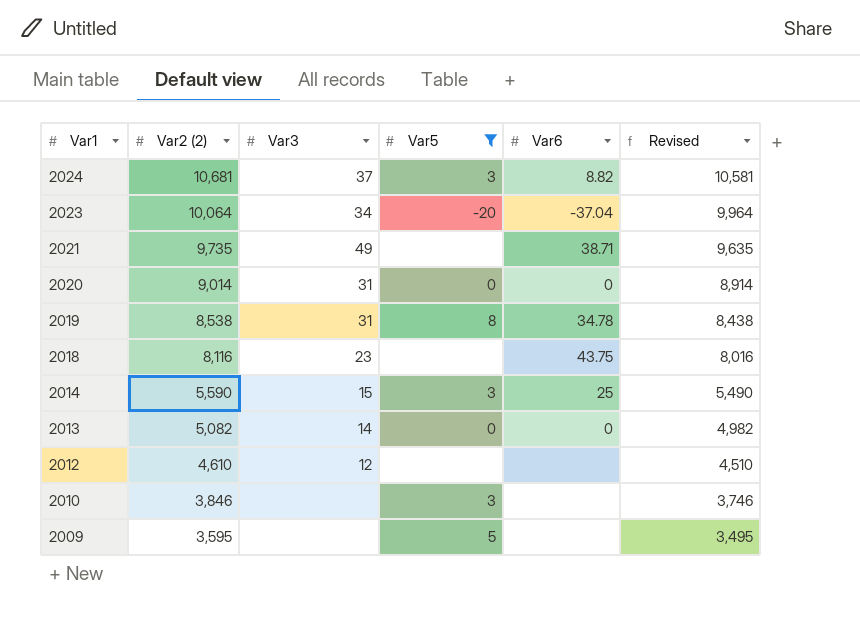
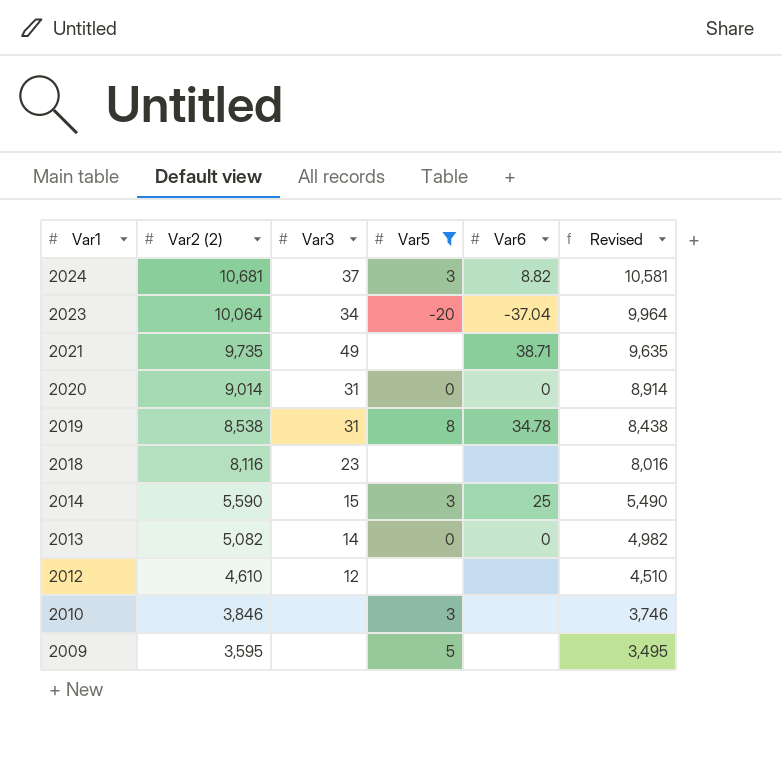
2018 | Var6: 43.75 -> none

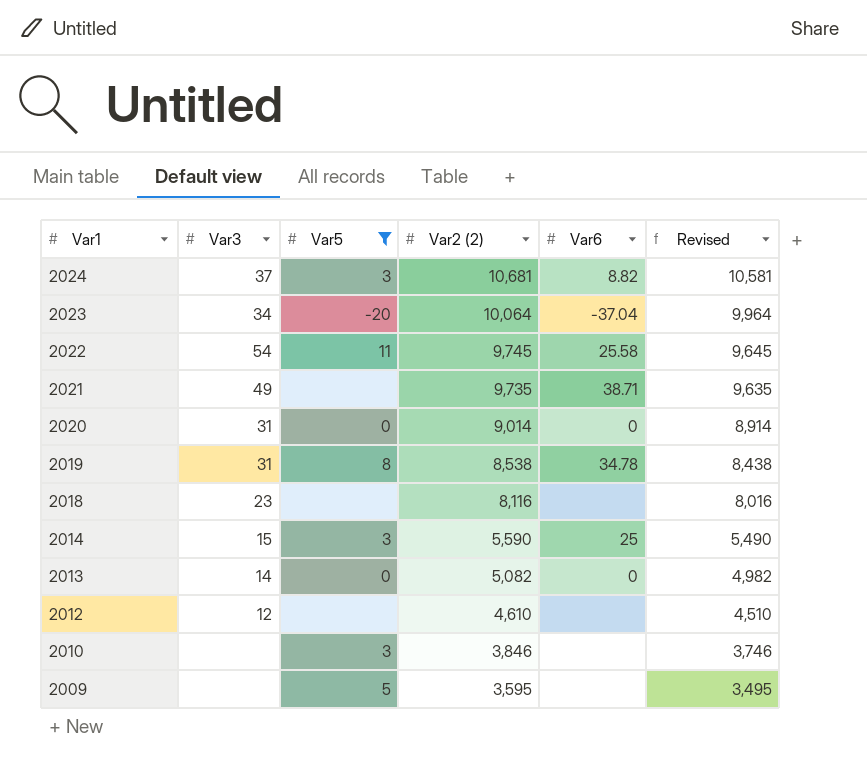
column Var2 (2) | position: 2 -> 4
row 2022: none -> 54 | 11 | 9,745 | 25.58 | 9,645

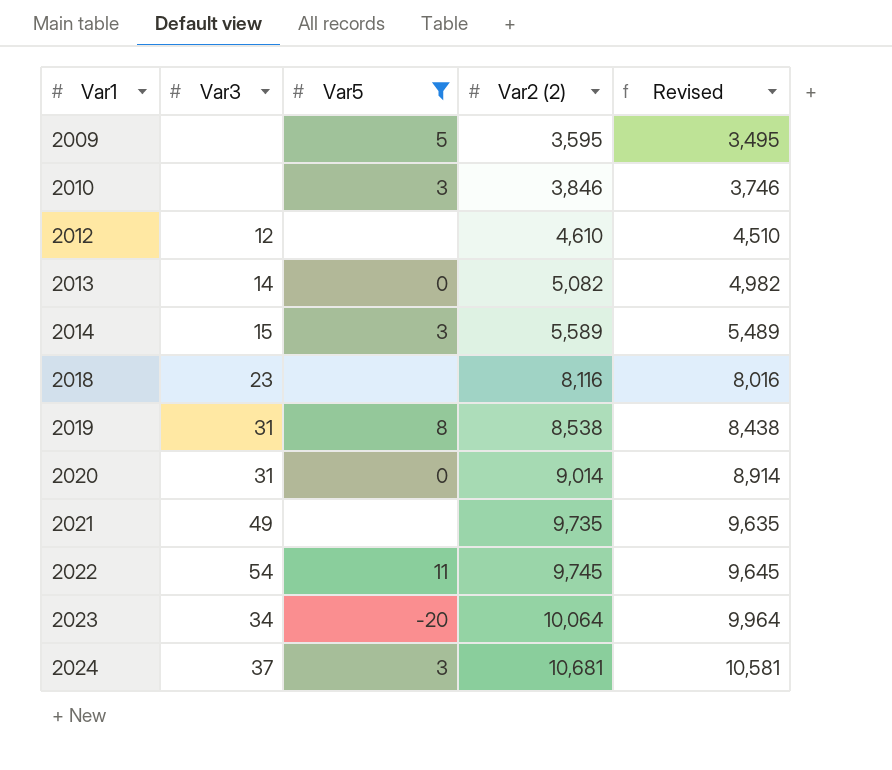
row order: Var1 descending -> Var1 ascending
column Var6 | position: 5 -> none
2014 | Var2 (2): 5,590 -> 5,589
2014 | Revised: 5,490 -> 5,489

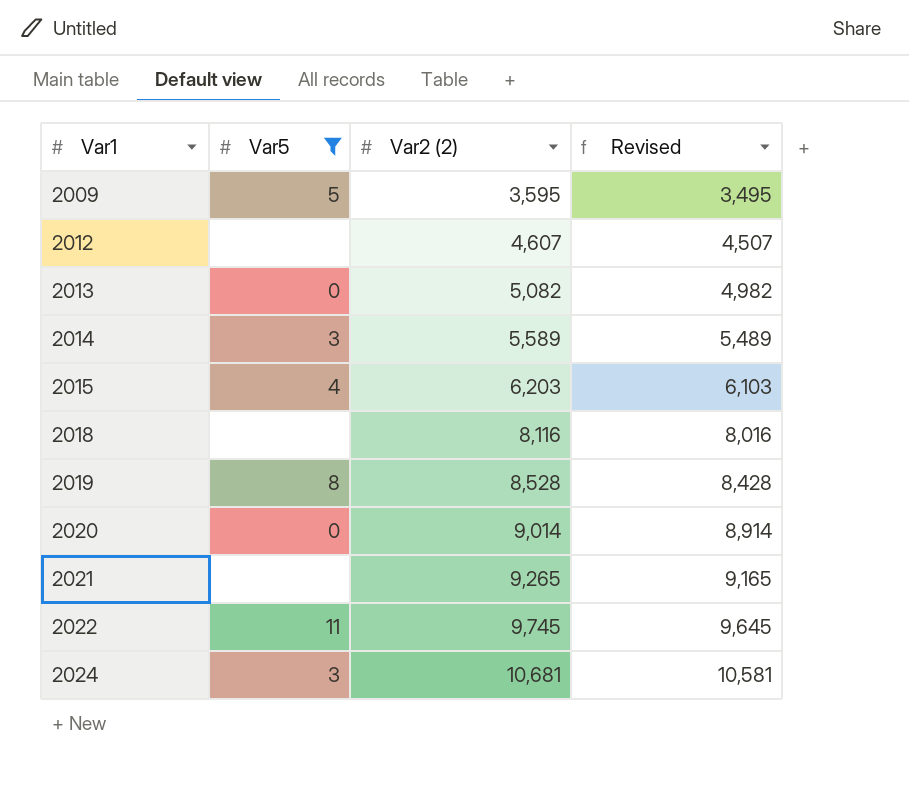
column Var3 | position: 2 -> none
row 2010: none | 3 | 3,846 | 3,746 -> none
row 2023: 34 | -20 | 10,064 | 9,964 -> none
2012 | Var2 (2): 4,610 -> 4,607
2012 | Revised: 4,510 -> 4,507
row 2015: none -> 4 | 6,203 | 6,103
2019 | Var2 (2): 8,538 -> 8,528
2019 | Revised: 8,438 -> 8,428
2021 | Var2 (2): 9,735 -> 9,265
2021 | Revised: 9,635 -> 9,165

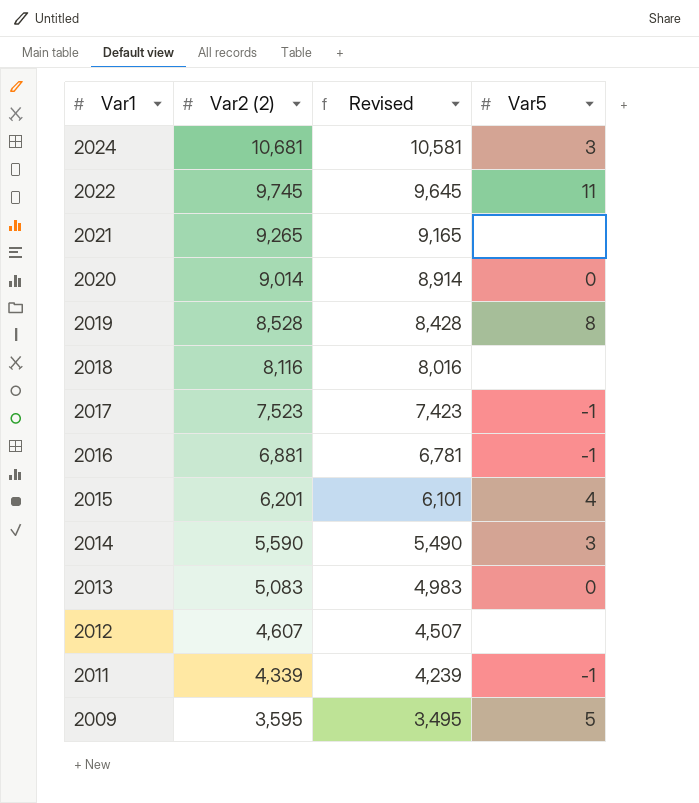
filter: Var5 != -1 -> none
row order: Var1 ascending -> Var1 descending
column Var5 | position: 2 -> 4
2015 | Var2 (2): 6,203 -> 6,201
2015 | Revised: 6,103 -> 6,101
2014 | Var2 (2): 5,589 -> 5,590
2014 | Revised: 5,489 -> 5,490
2013 | Var2 (2): 5,082 -> 5,083
2013 | Revised: 4,982 -> 4,983

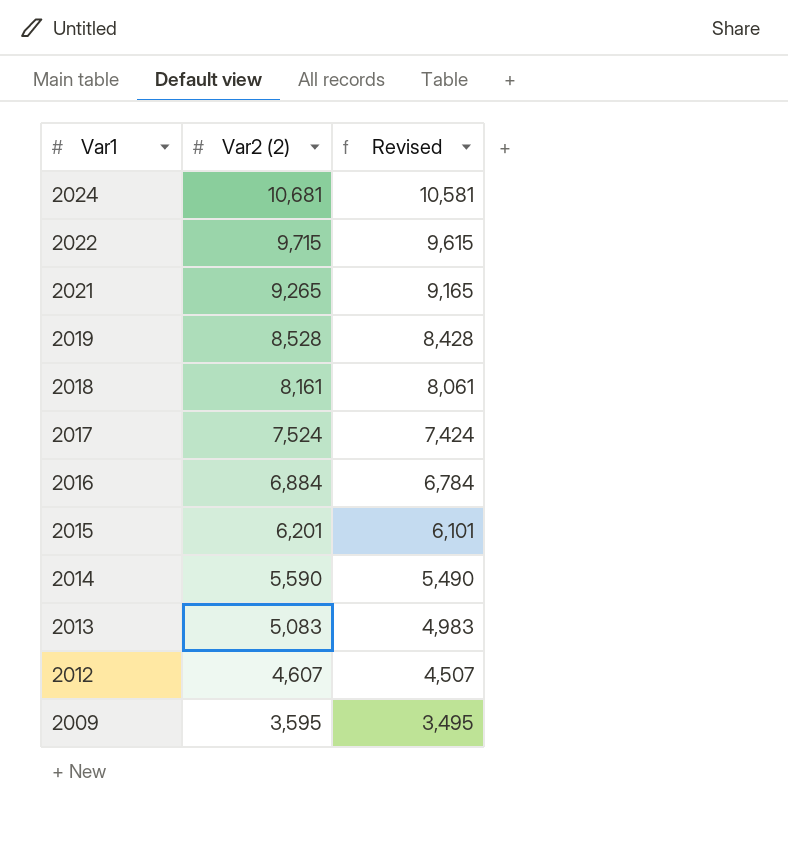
column Var5 | position: 4 -> none
row 2020: 9,014 | 8,914 | 0 -> none
row 2011: 4,339 | 4,239 | -1 -> none
2022 | Var2 (2): 9,745 -> 9,715
2022 | Revised: 9,645 -> 9,615
2018 | Var2 (2): 8,116 -> 8,161
2018 | Revised: 8,016 -> 8,061
2017 | Var2 (2): 7,523 -> 7,524
2017 | Revised: 7,423 -> 7,424
2016 | Var2 (2): 6,881 -> 6,884
2016 | Revised: 6,781 -> 6,784

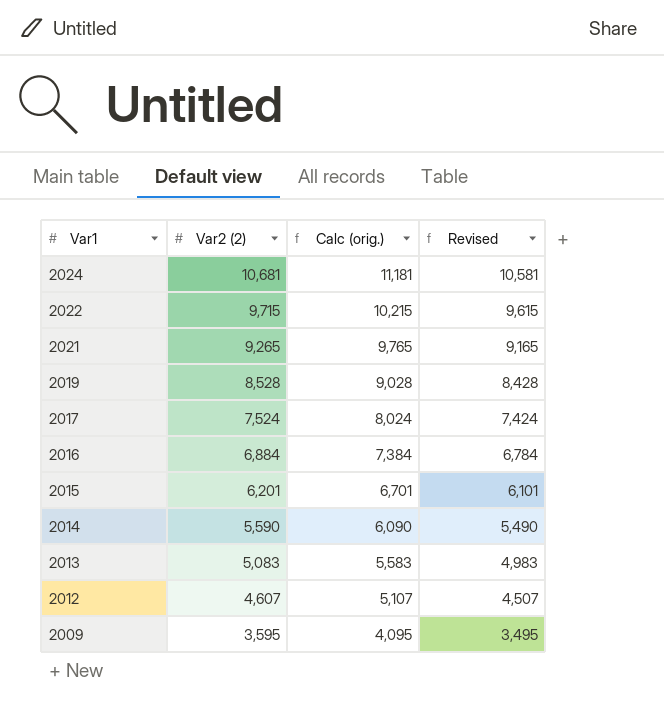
column Calc (orig.) | formula: none -> [Var2 (2)] + 500
row 2018: 8,161 | 8,061 -> none

